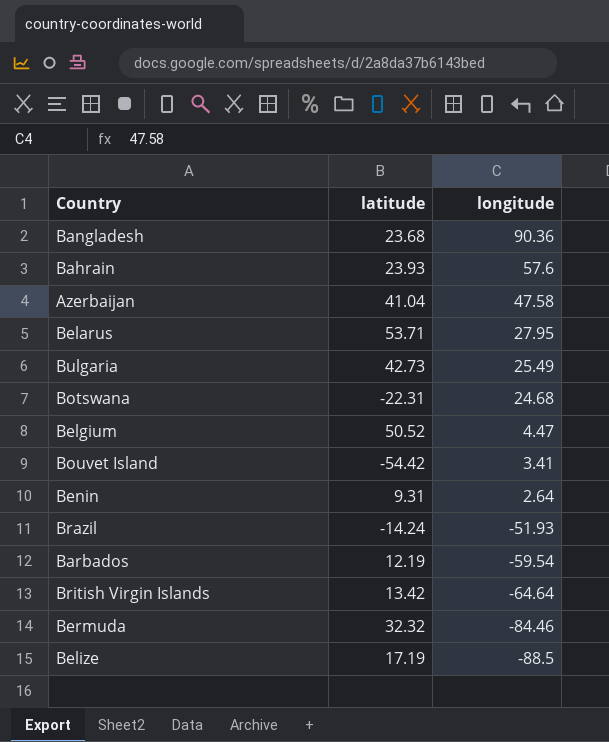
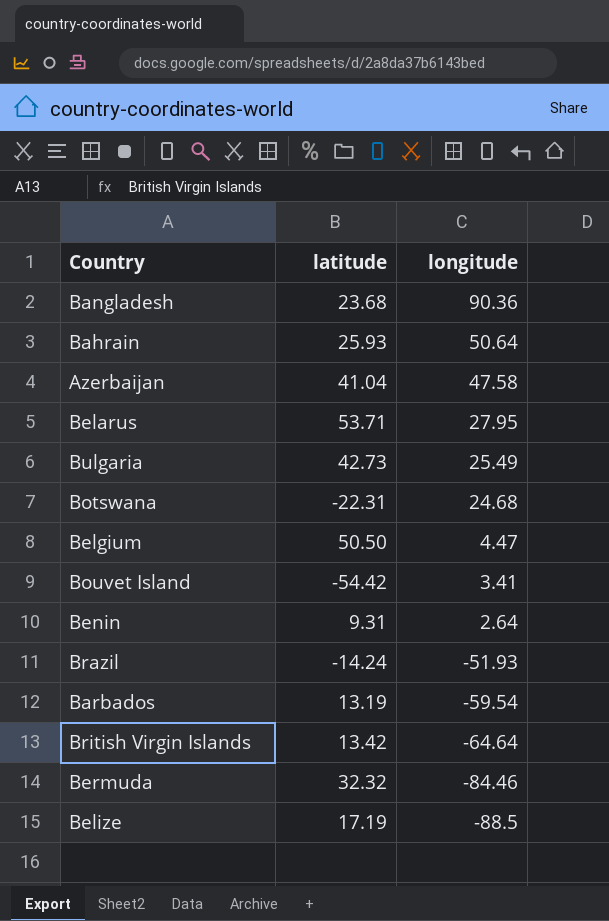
Bahrain | latitude: 23.93 -> 25.93
Bahrain | longitude: 57.6 -> 50.64
Belgium | latitude: 50.52 -> 50.50
Barbados | latitude: 12.19 -> 13.19

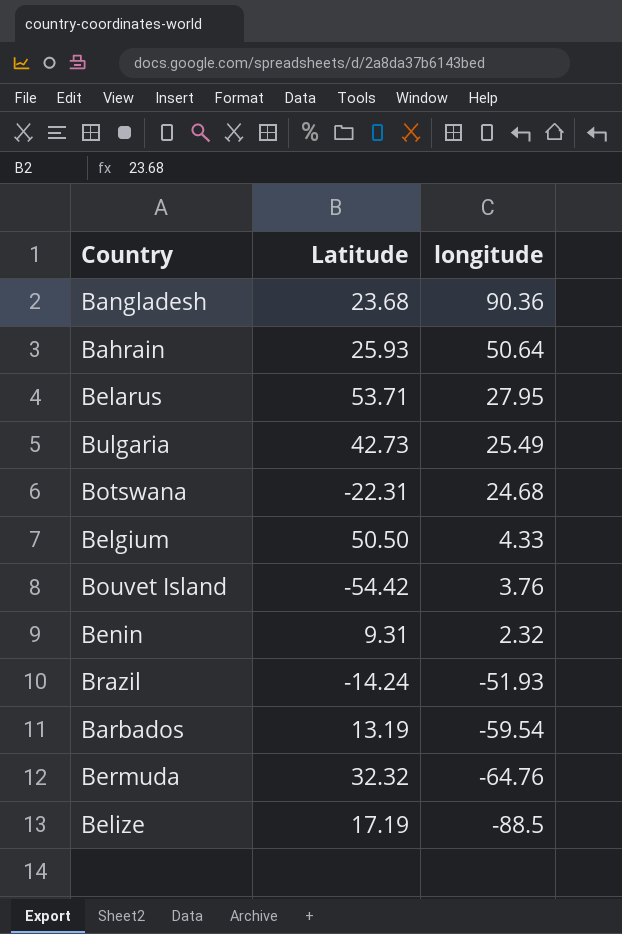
column name: latitude -> Latitude
row Azerbaijan: 41.04 | 47.58 -> none
row British Virgin Islands: 13.42 | -64.64 -> none
Belgium | longitude: 4.47 -> 4.33
Bouvet Island | longitude: 3.41 -> 3.76
Benin | longitude: 2.64 -> 2.32
Bermuda | longitude: -84.46 -> -64.76

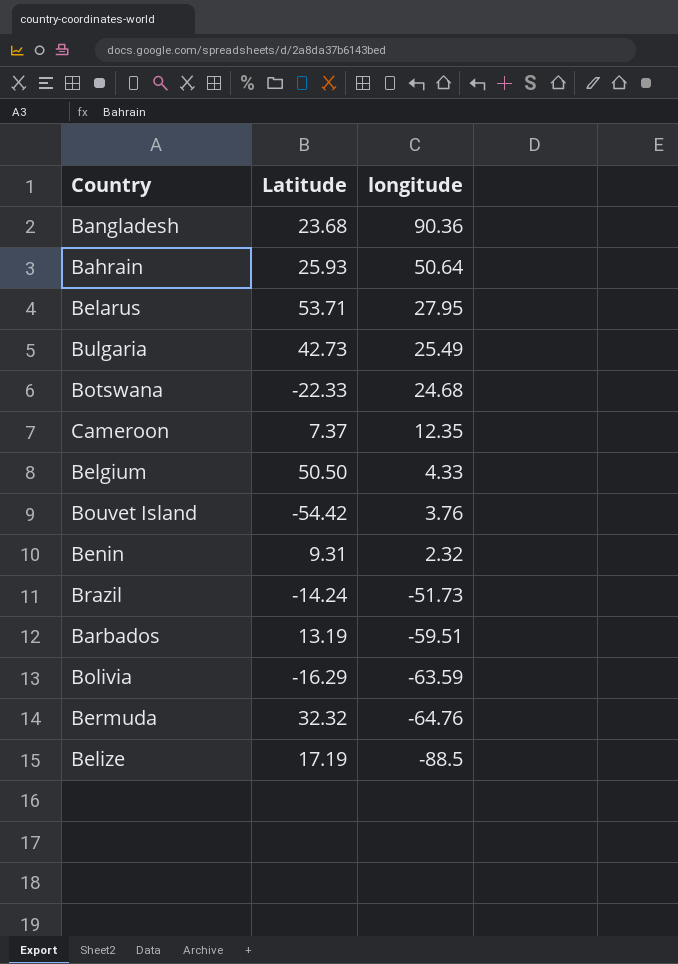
Botswana | Latitude: -22.31 -> -22.33
row Cameroon: none -> 7.37 | 12.35
Brazil | longitude: -51.93 -> -51.73
Barbados | longitude: -59.54 -> -59.51
row Bolivia: none -> -16.29 | -63.59

